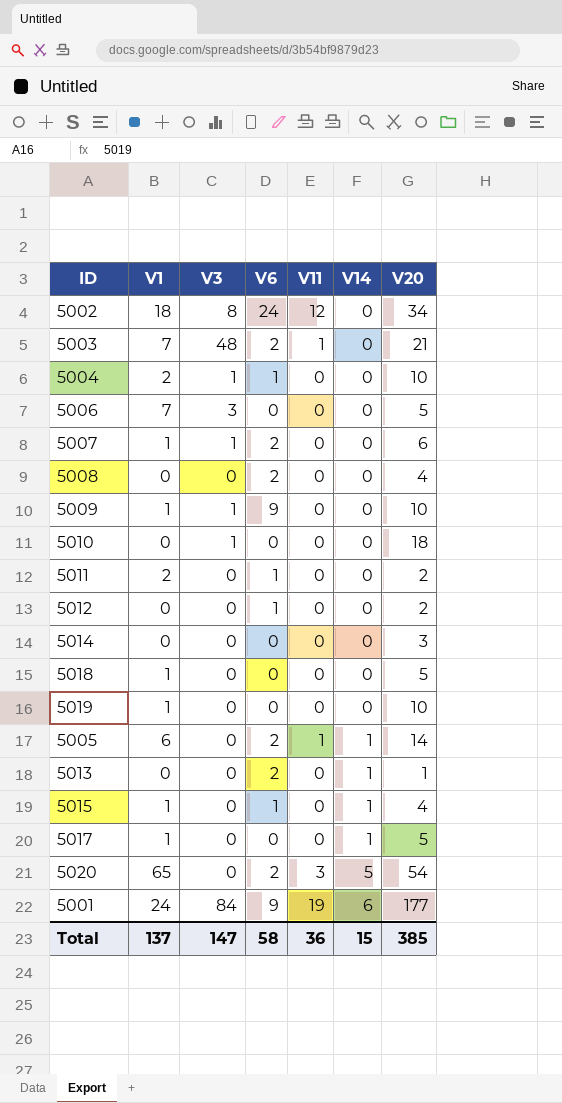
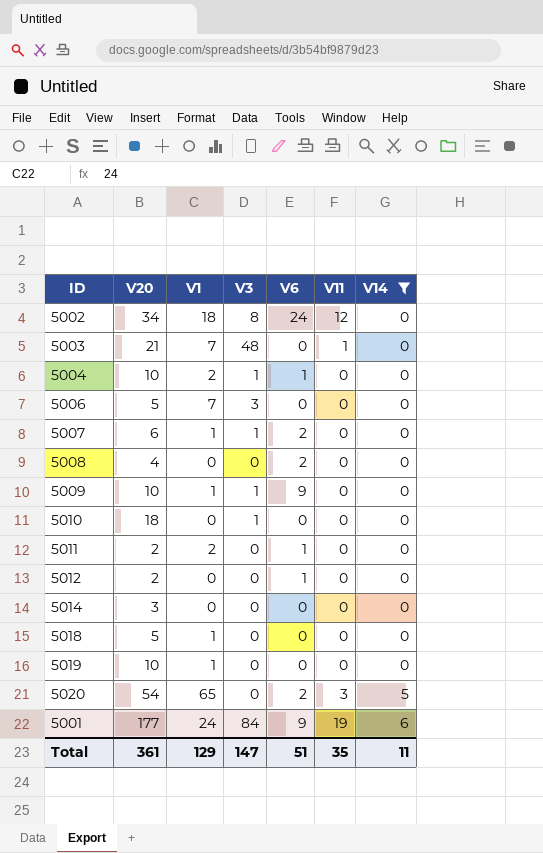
filter: none -> V14 != 1
column V20 | position: 7 -> 2
5003 | V6: 2 -> 0
Total | V20: 385 -> 361
Total | V1: 137 -> 129
Total | V6: 58 -> 51
Total | V11: 36 -> 35
Total | V14: 15 -> 11

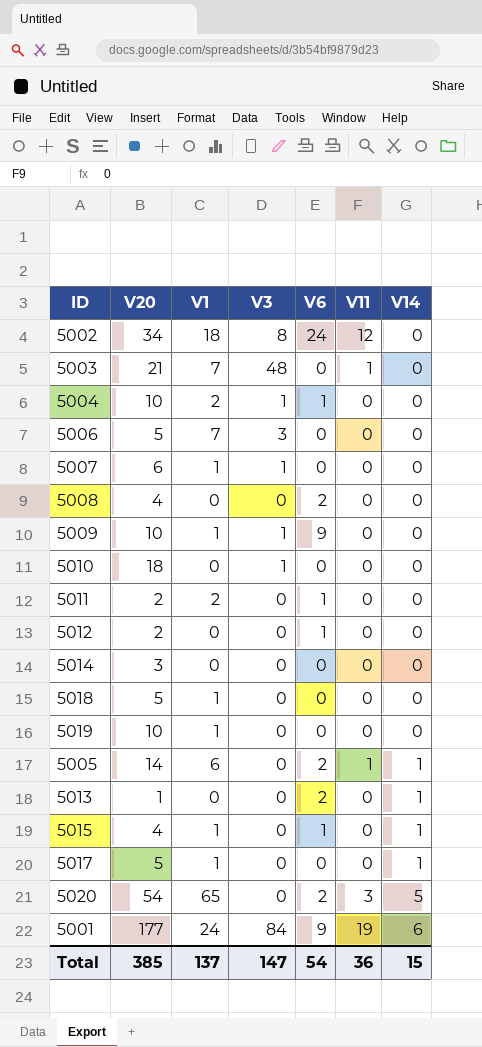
filter: V14 != 1 -> none
5007 | V6: 2 -> 0
Total | V20: 361 -> 385
Total | V1: 129 -> 137
Total | V6: 51 -> 54
Total | V11: 35 -> 36
Total | V14: 11 -> 15

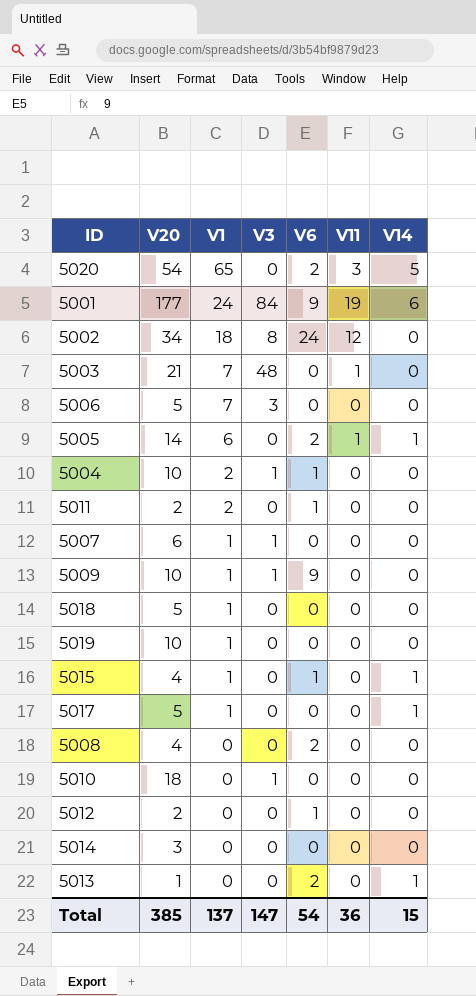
row order: V14 ascending -> V1 descending

